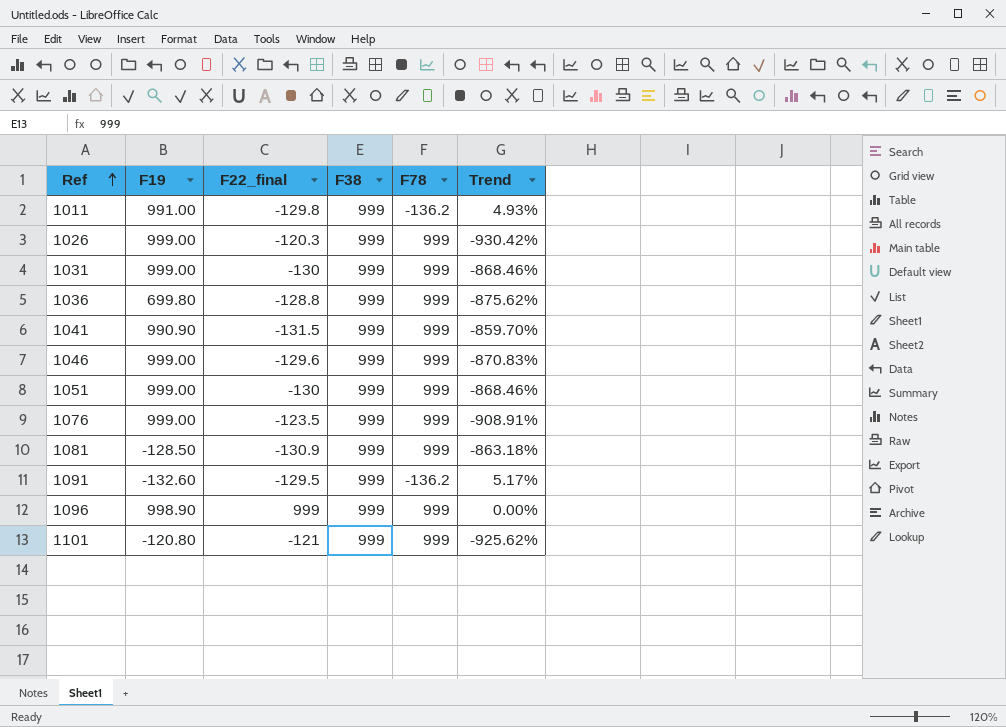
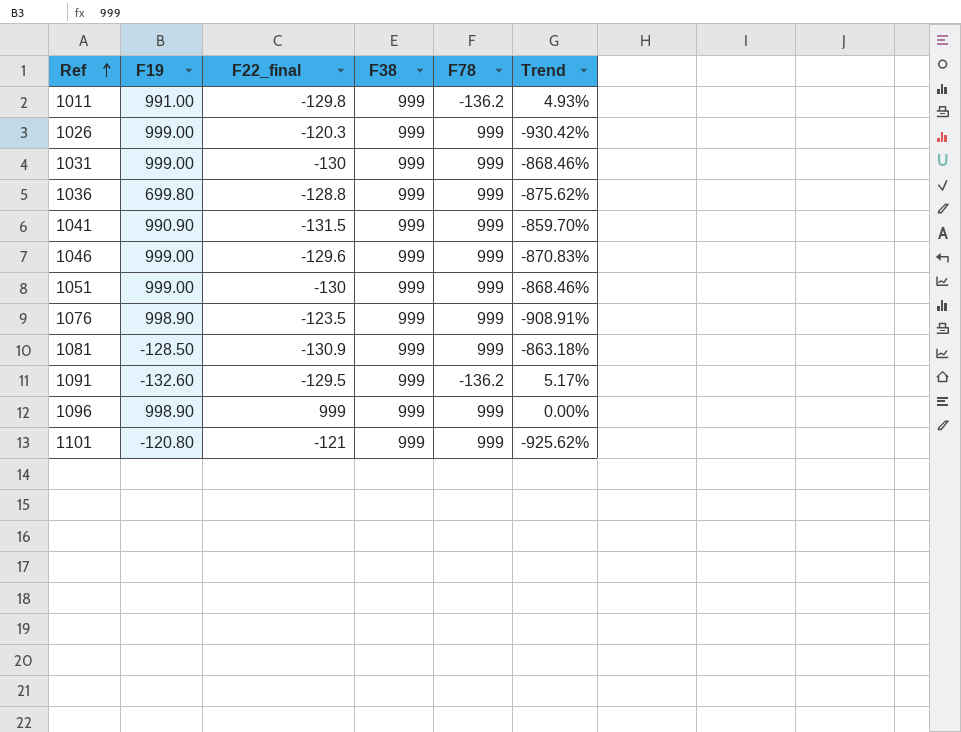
1076 | F19: 999.00 -> 998.90

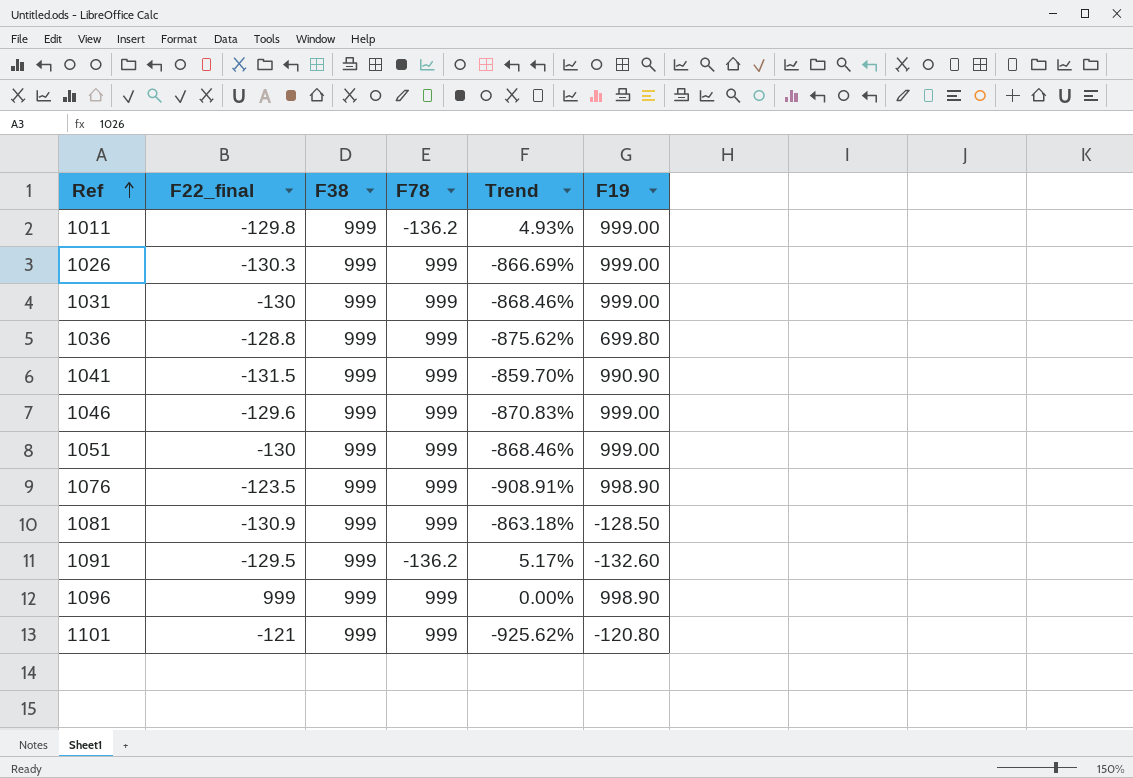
column F19 | position: 2 -> 6
1011 | F19: 991.00 -> 999.00
1026 | F22_final: -120.3 -> -130.3
1026 | Trend: -930.42% -> -866.69%

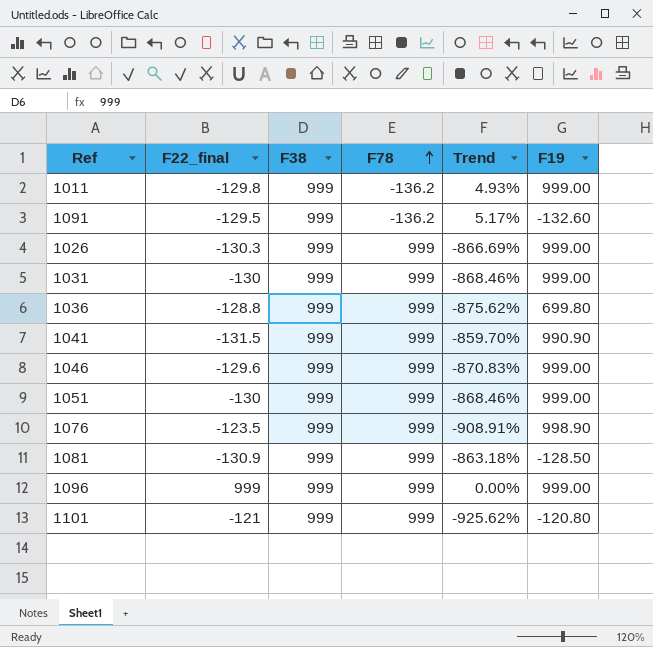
row order: Ref ascending -> F78 ascending
1096 | F19: 998.90 -> 999.00

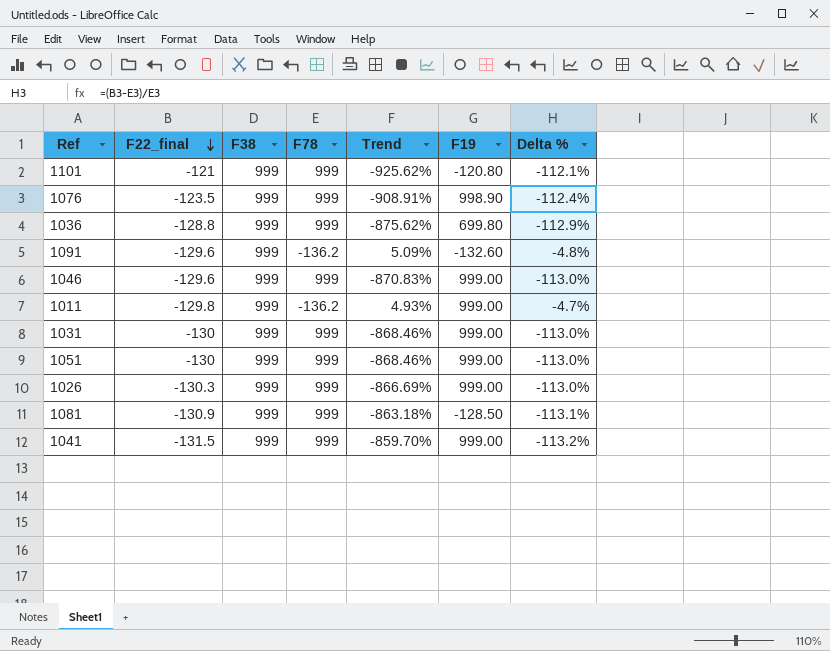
row order: F78 ascending -> F22_final descending
column Delta % | formula: none -> ([F22_final] - [F78]) / [F78]
row 1096: 999 | 999 | 999 | 0.00% | 999.00 -> none
1091 | F22_final: -129.5 -> -129.6
1091 | Trend: 5.17% -> 5.09%
1041 | F19: 990.90 -> 999.00

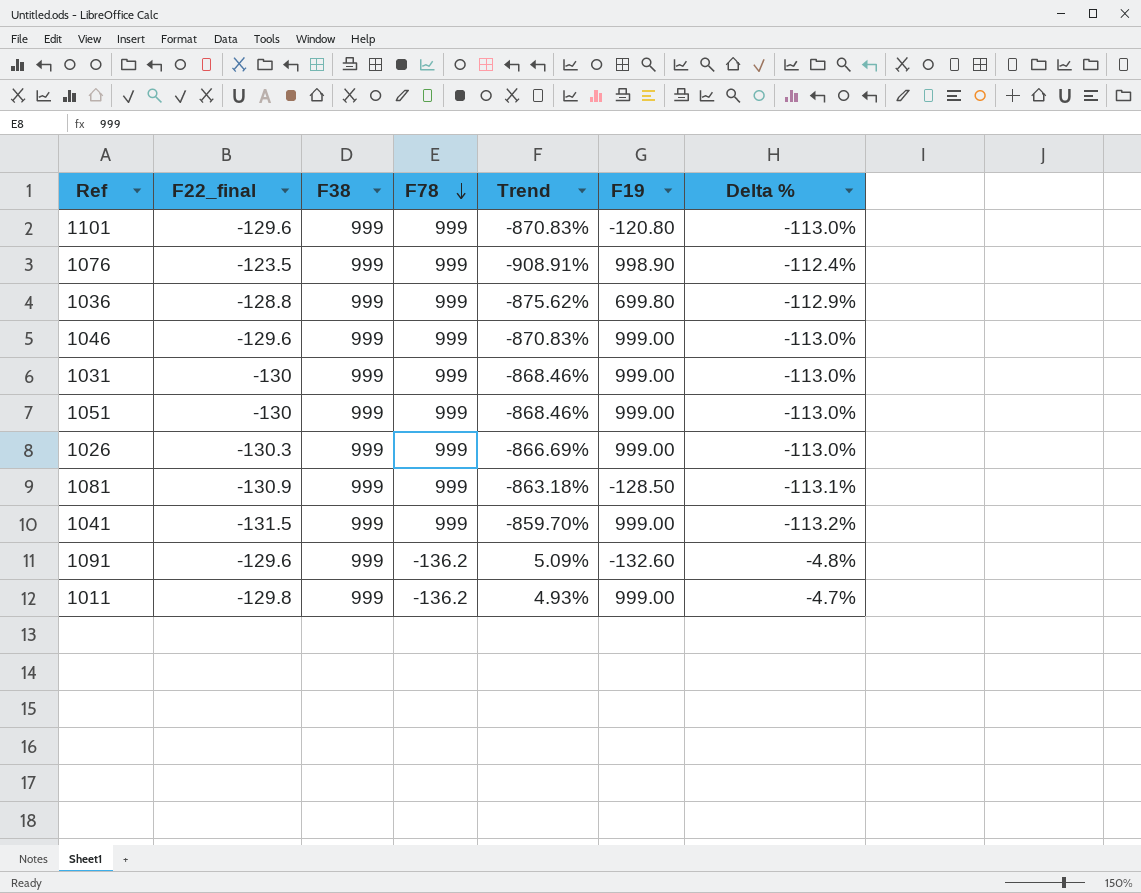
row order: F22_final descending -> F78 descending
1101 | F22_final: -121 -> -129.6
1101 | Trend: -925.62% -> -870.83%
1101 | Delta %: -112.1% -> -113.0%

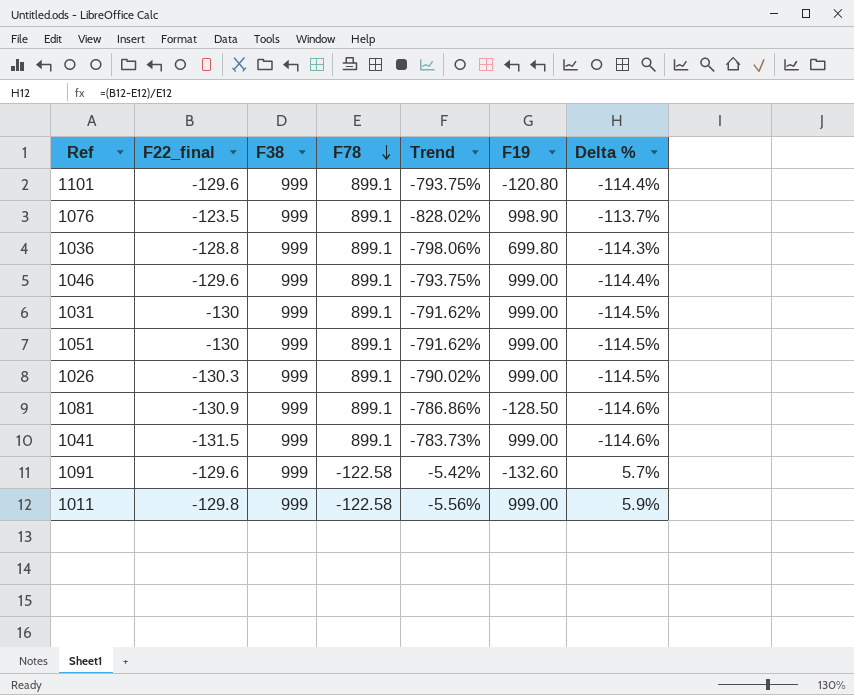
1101 | F78: 999 -> 899.1
1101 | Trend: -870.83% -> -793.75%
1101 | Delta %: -113.0% -> -114.4%
1076 | F78: 999 -> 899.1
1076 | Trend: -908.91% -> -828.02%
1076 | Delta %: -112.4% -> -113.7%
1036 | F78: 999 -> 899.1
1036 | Trend: -875.62% -> -798.06%
1036 | Delta %: -112.9% -> -114.3%
1046 | F78: 999 -> 899.1
1046 | Trend: -870.83% -> -793.75%
1046 | Delta %: -113.0% -> -114.4%
1031 | F78: 999 -> 899.1
1031 | Trend: -868.46% -> -791.62%
1031 | Delta %: -113.0% -> -114.5%
1051 | F78: 999 -> 899.1
1051 | Trend: -868.46% -> -791.62%
1051 | Delta %: -113.0% -> -114.5%
1026 | F78: 999 -> 899.1
1026 | Trend: -866.69% -> -790.02%
1026 | Delta %: -113.0% -> -114.5%
1081 | F78: 999 -> 899.1
1081 | Trend: -863.18% -> -786.86%
1081 | Delta %: -113.1% -> -114.6%
1041 | F78: 999 -> 899.1
1041 | Trend: -859.70% -> -783.73%
1041 | Delta %: -113.2% -> -114.6%
1091 | F78: -136.2 -> -122.58
1091 | Trend: 5.09% -> -5.42%
1091 | Delta %: -4.8% -> 5.7%
1011 | F78: -136.2 -> -122.58
1011 | Trend: 4.93% -> -5.56%
1011 | Delta %: -4.7% -> 5.9%

